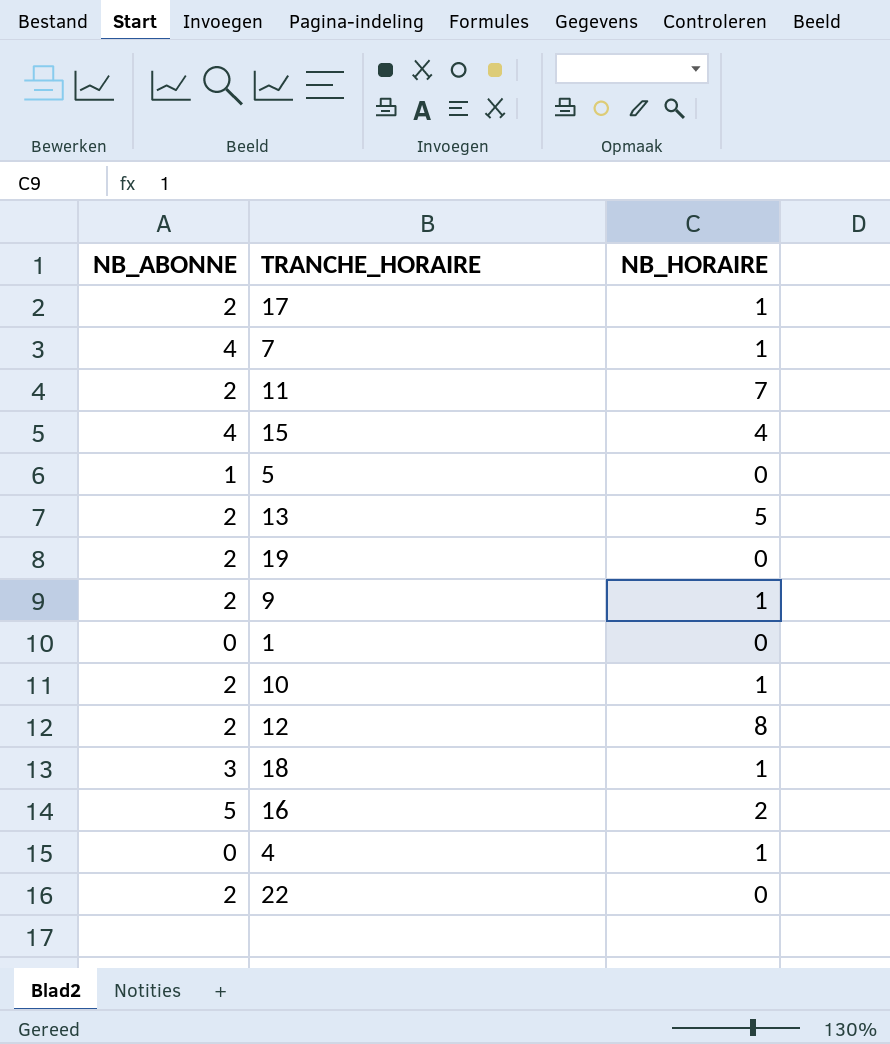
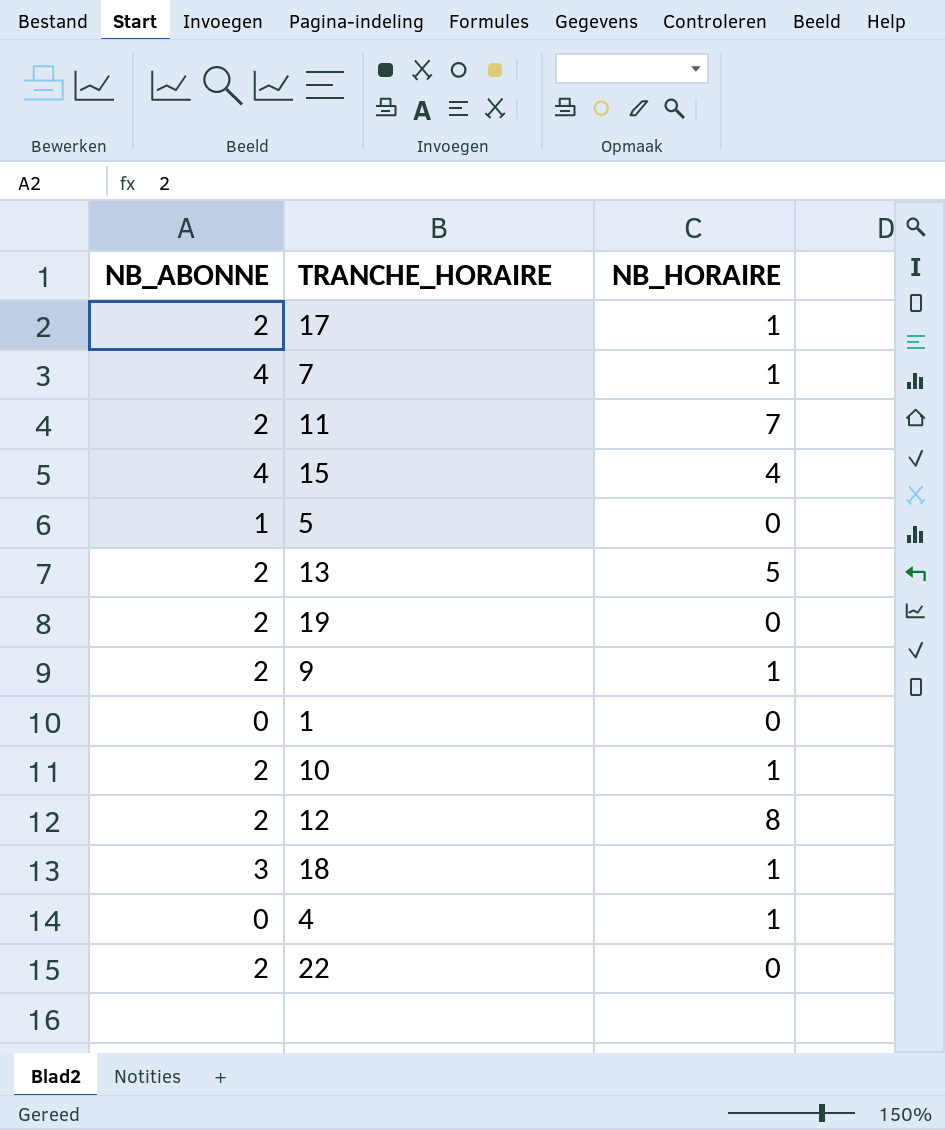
row 16: 5 | 2 -> none

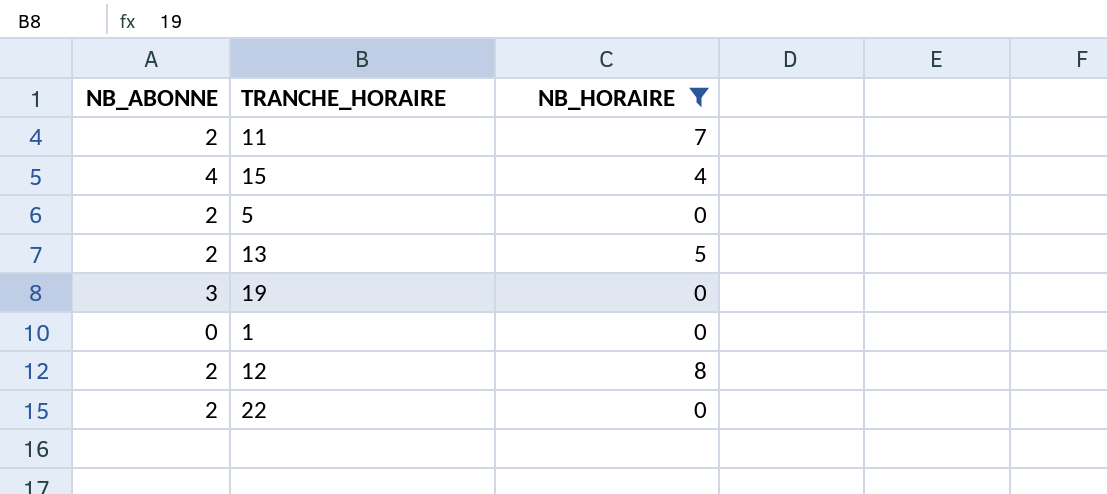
filter: none -> NB_HORAIRE != 1
5 | NB_ABONNE: 1 -> 2
19 | NB_ABONNE: 2 -> 3

